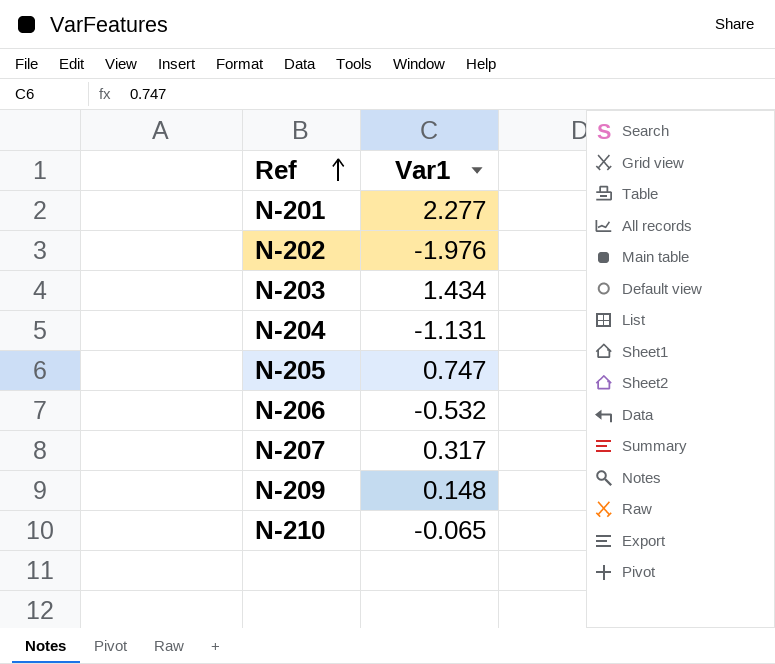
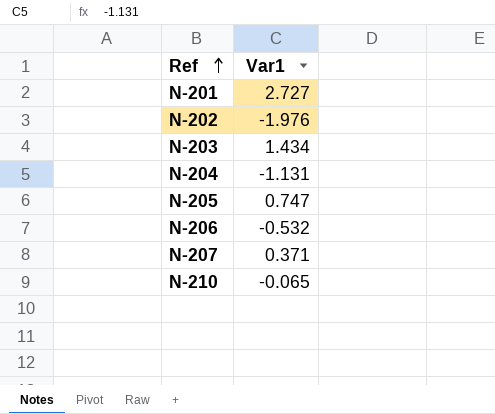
row N-209: 0.148 -> none
N-201 | Var1: 2.277 -> 2.727
N-207 | Var1: 0.317 -> 0.371

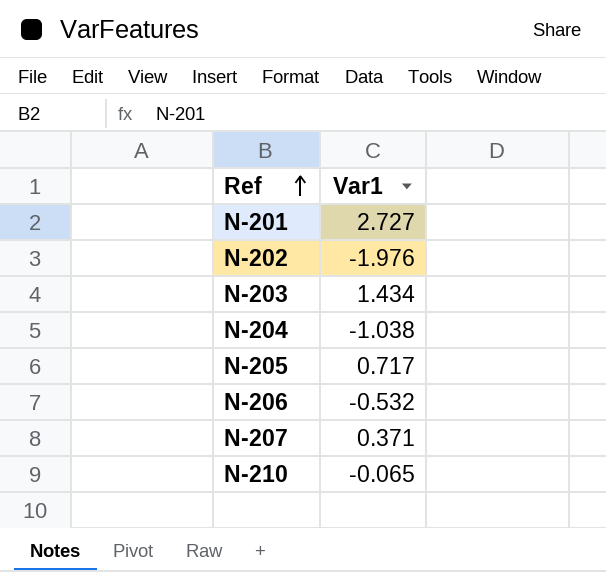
N-204 | Var1: -1.131 -> -1.038
N-205 | Var1: 0.747 -> 0.717

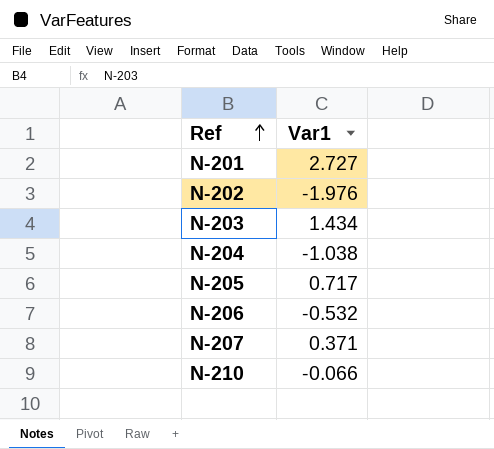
N-210 | Var1: -0.065 -> -0.066

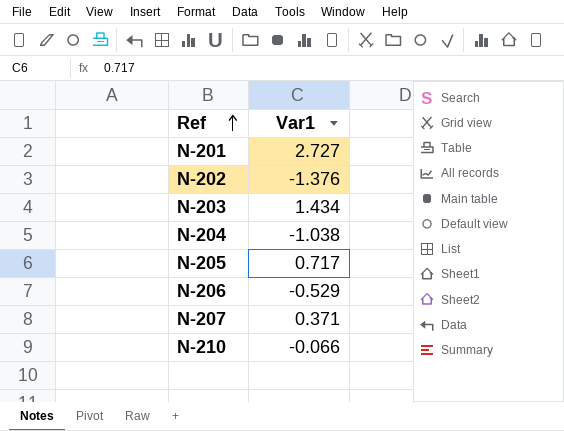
N-202 | Var1: -1.976 -> -1.376
N-206 | Var1: -0.532 -> -0.529

